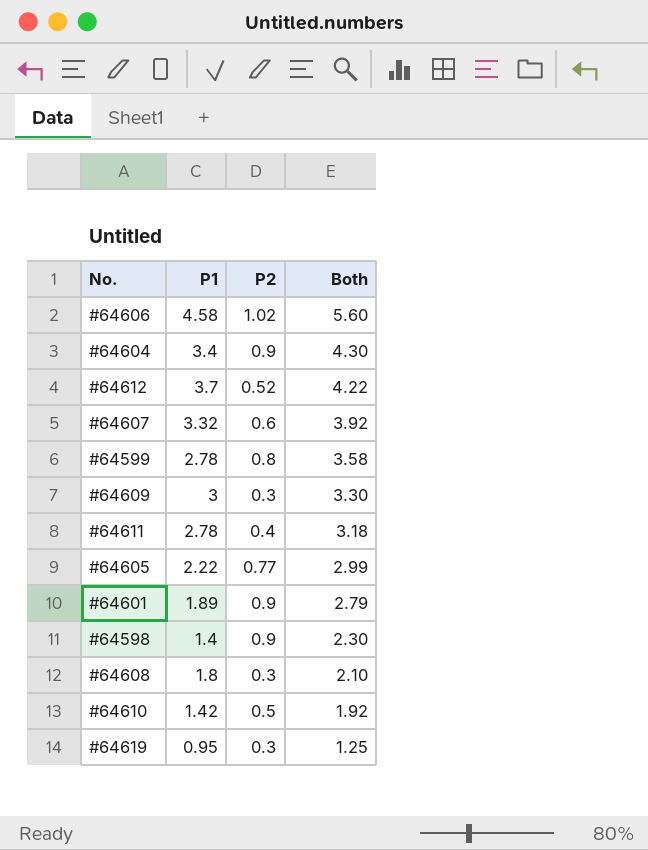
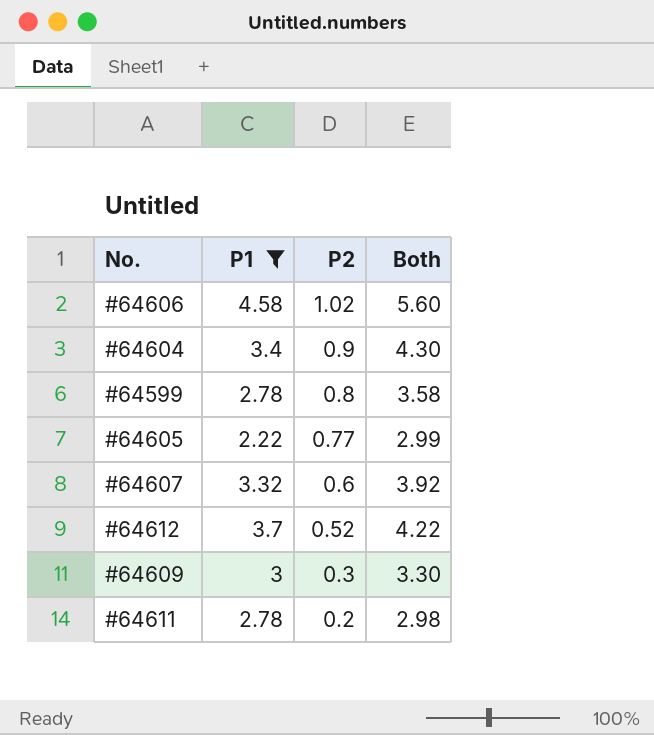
filter: none -> P1 >= 2.22
row order: Both descending -> P2 descending
#64611 | P2: 0.4 -> 0.2
#64611 | Both: 3.18 -> 2.98

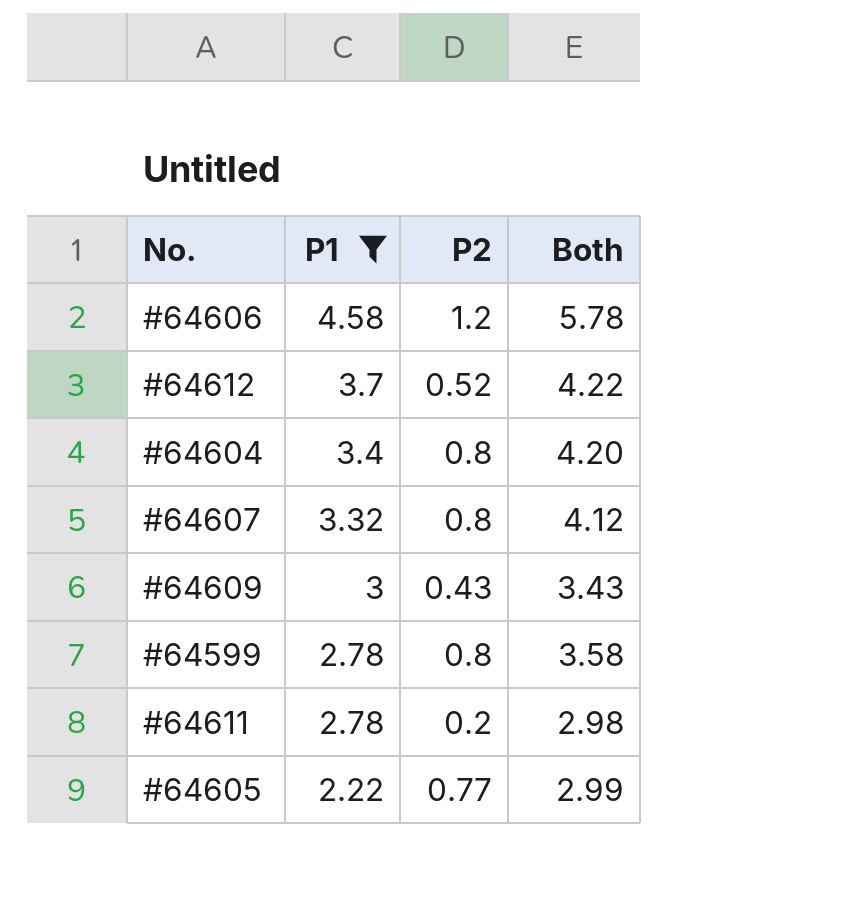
row order: P2 descending -> P1 descending
#64606 | P2: 1.02 -> 1.2
#64606 | Both: 5.60 -> 5.78
#64604 | P2: 0.9 -> 0.8
#64604 | Both: 4.30 -> 4.20
#64607 | P2: 0.6 -> 0.8
#64607 | Both: 3.92 -> 4.12
#64609 | P2: 0.3 -> 0.43
#64609 | Both: 3.30 -> 3.43

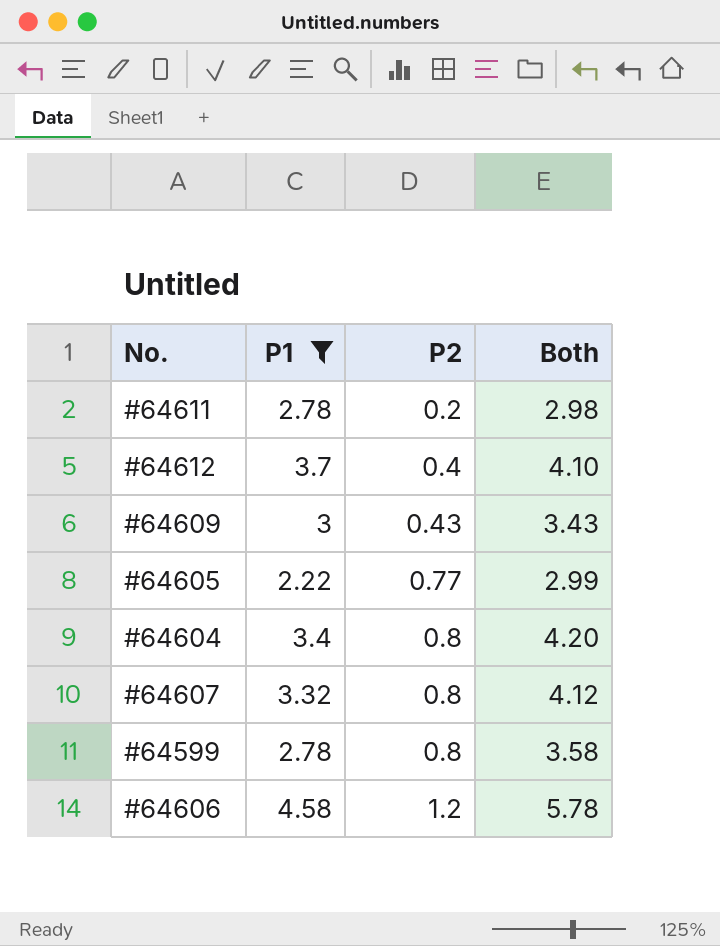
row order: P1 descending -> P2 ascending
#64612 | P2: 0.52 -> 0.4
#64612 | Both: 4.22 -> 4.10

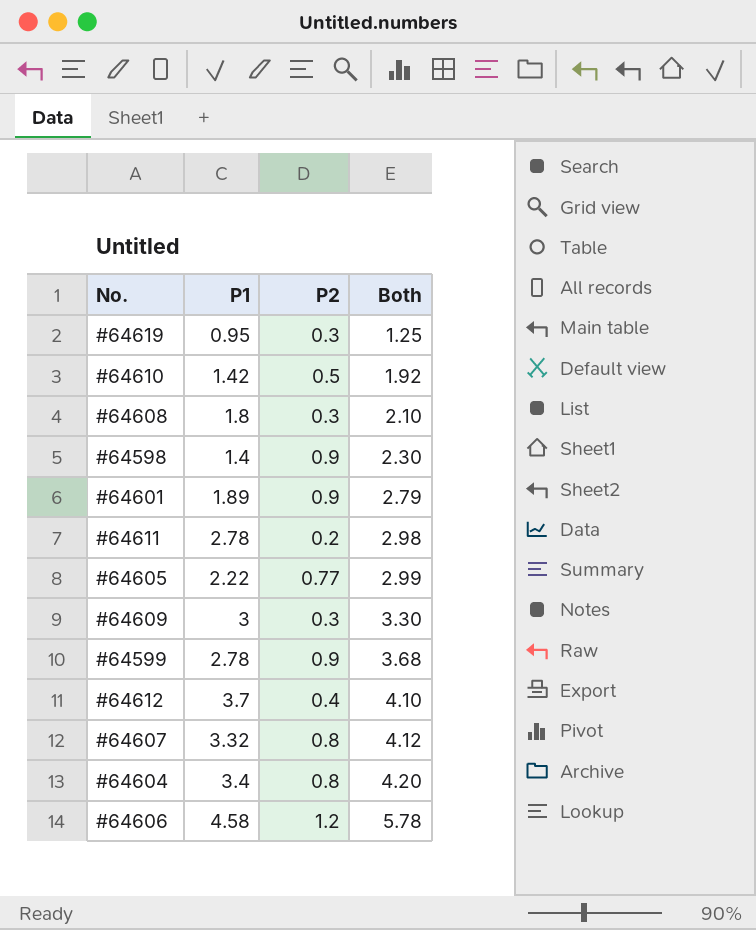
filter: P1 >= 2.22 -> none
row order: P2 ascending -> Both ascending
#64609 | P2: 0.43 -> 0.3
#64609 | Both: 3.43 -> 3.30
#64599 | P2: 0.8 -> 0.9
#64599 | Both: 3.58 -> 3.68

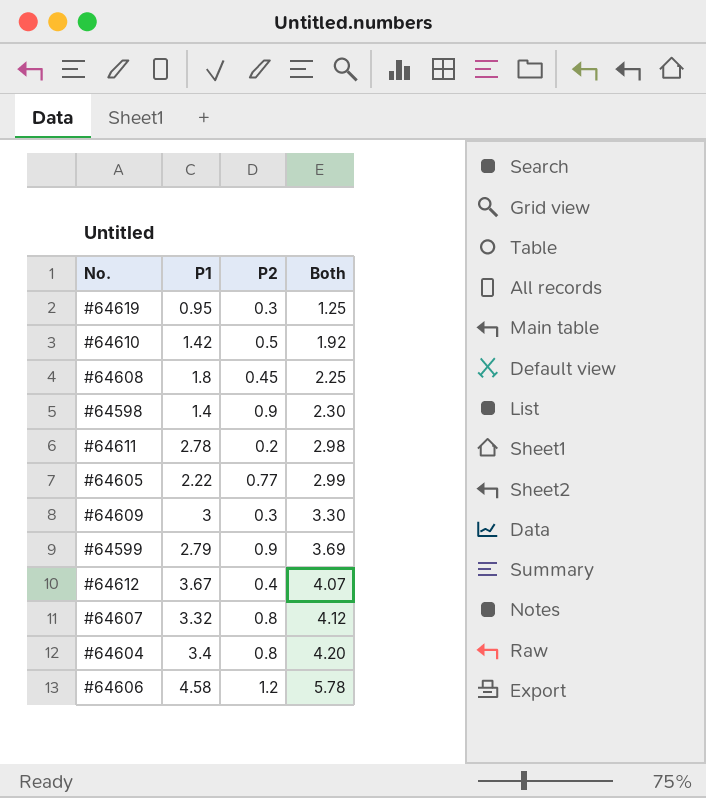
row #64601: 1.89 | 0.9 | 2.79 -> none
#64608 | P2: 0.3 -> 0.45
#64608 | Both: 2.10 -> 2.25
#64599 | P1: 2.78 -> 2.79
#64599 | Both: 3.68 -> 3.69
#64612 | P1: 3.7 -> 3.67
#64612 | Both: 4.10 -> 4.07

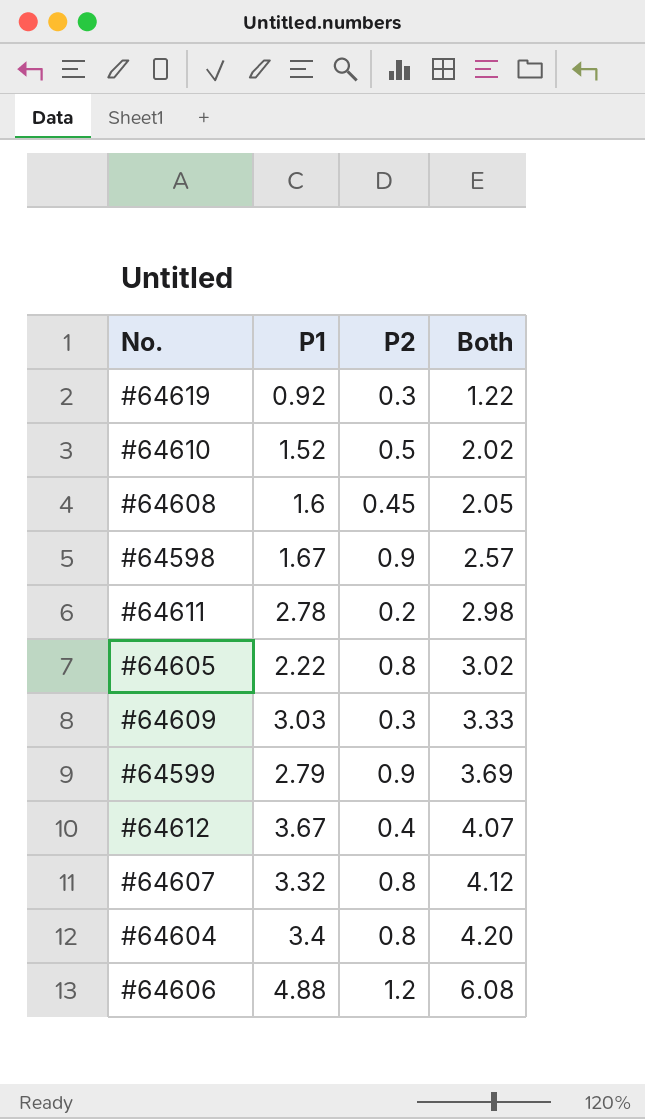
#64619 | P1: 0.95 -> 0.92
#64619 | Both: 1.25 -> 1.22
#64610 | P1: 1.42 -> 1.52
#64610 | Both: 1.92 -> 2.02
#64608 | P1: 1.8 -> 1.6
#64608 | Both: 2.25 -> 2.05
#64598 | P1: 1.4 -> 1.67
#64598 | Both: 2.30 -> 2.57
#64605 | P2: 0.77 -> 0.8
#64605 | Both: 2.99 -> 3.02
#64609 | P1: 3 -> 3.03
#64609 | Both: 3.30 -> 3.33
#64606 | P1: 4.58 -> 4.88
#64606 | Both: 5.78 -> 6.08

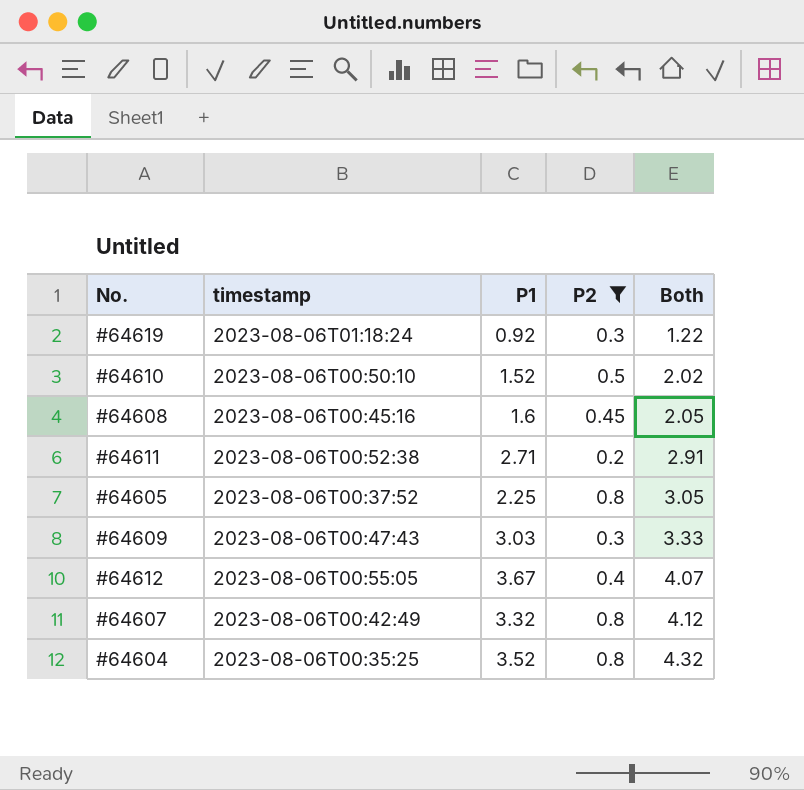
filter: none -> P2 <= 0.8
column timestamp | position: none -> 2
#64611 | P1: 2.78 -> 2.71
#64611 | Both: 2.98 -> 2.91
#64605 | P1: 2.22 -> 2.25
#64605 | Both: 3.02 -> 3.05
#64604 | P1: 3.4 -> 3.52
#64604 | Both: 4.20 -> 4.32

